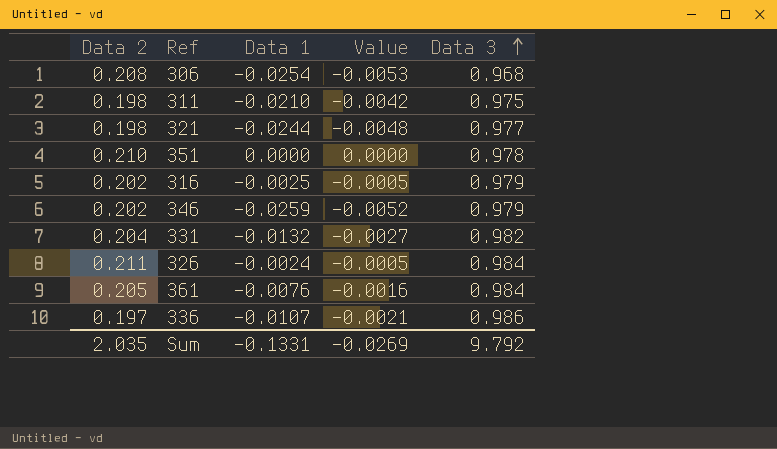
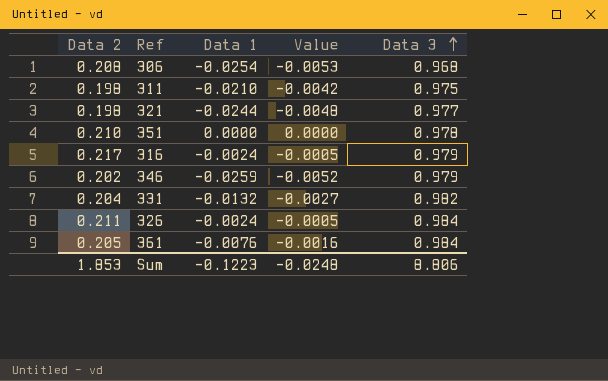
row 336: 0.197 | -0.0107 | -0.0021 | 0.986 -> none
316 | Data 2: 0.202 -> 0.217
316 | Data 1: -0.0025 -> -0.0024
Sum | Data 2: 2.035 -> 1.853
Sum | Data 1: -0.1331 -> -0.1223
Sum | Value: -0.0269 -> -0.0248
Sum | Data 3: 9.792 -> 8.806

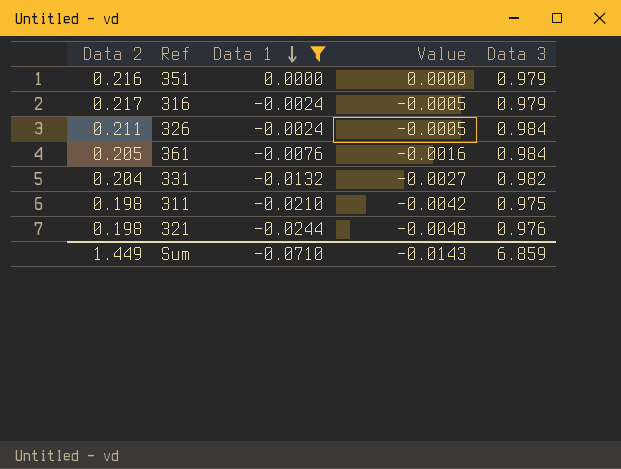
filter: none -> Data 1 >= -0.0244
row order: Data 3 ascending -> Data 1 descending
351 | Data 2: 0.210 -> 0.216
351 | Data 3: 0.978 -> 0.979
321 | Data 3: 0.977 -> 0.976
Sum | Data 2: 1.853 -> 1.449
Sum | Data 1: -0.1223 -> -0.0710
Sum | Value: -0.0248 -> -0.0143
Sum | Data 3: 8.806 -> 6.859

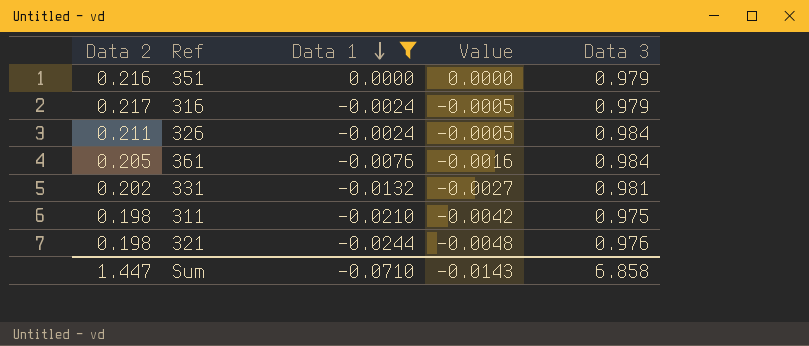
331 | Data 2: 0.204 -> 0.202
331 | Data 3: 0.982 -> 0.981
Sum | Data 2: 1.449 -> 1.447
Sum | Data 3: 6.859 -> 6.858

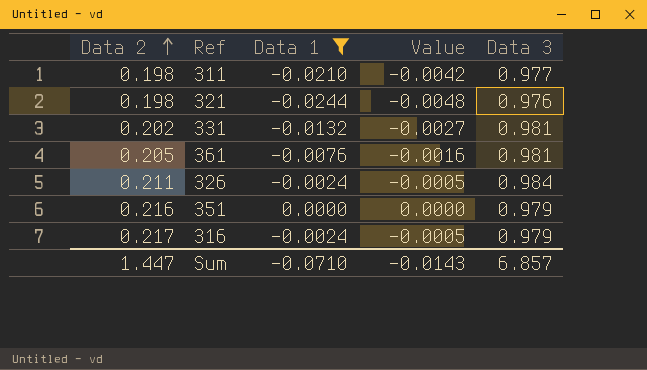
row order: Data 1 descending -> Data 2 ascending
311 | Data 3: 0.975 -> 0.977
361 | Data 3: 0.984 -> 0.981
Sum | Data 3: 6.858 -> 6.857

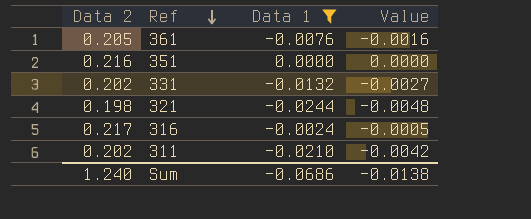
row order: Data 2 ascending -> Ref descending
column Data 3 | position: 5 -> none
row 326: 0.211 | -0.0024 | -0.0005 | 0.984 -> none
311 | Data 2: 0.198 -> 0.202
Sum | Data 2: 1.447 -> 1.240
Sum | Data 1: -0.0710 -> -0.0686
Sum | Value: -0.0143 -> -0.0138

